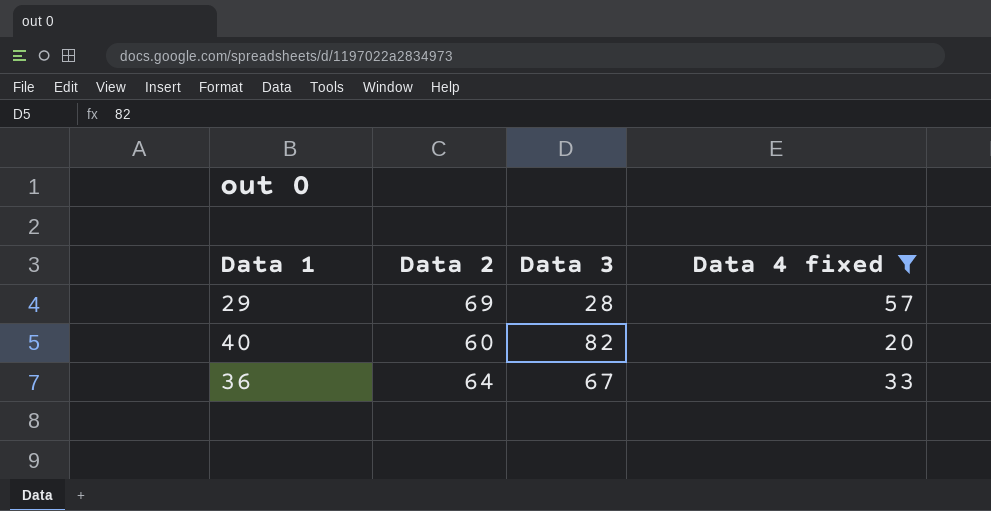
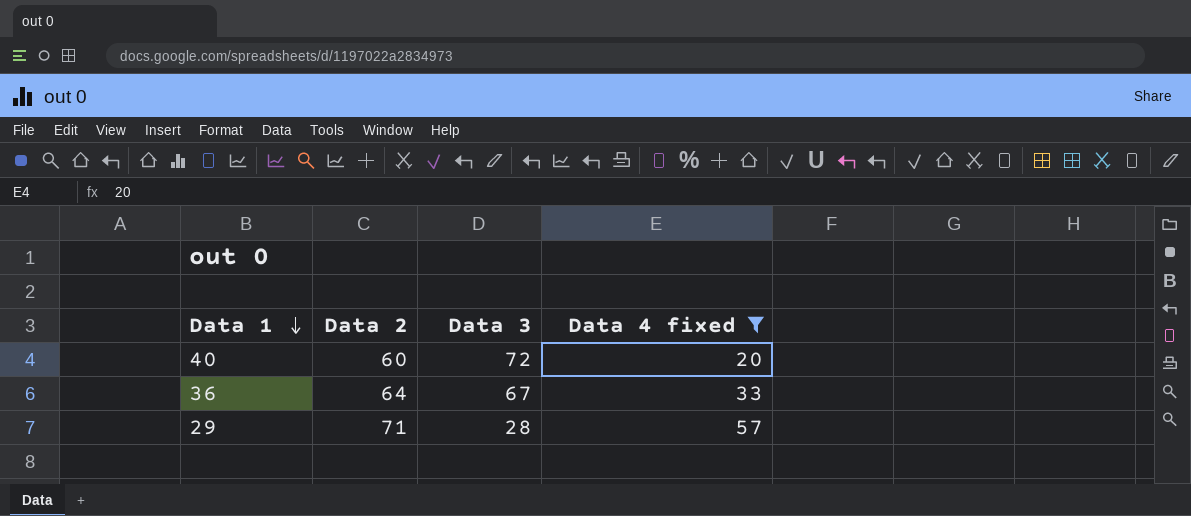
row order: none -> Data 1 descending
40 | Data 3: 82 -> 72
29 | Data 2: 69 -> 71

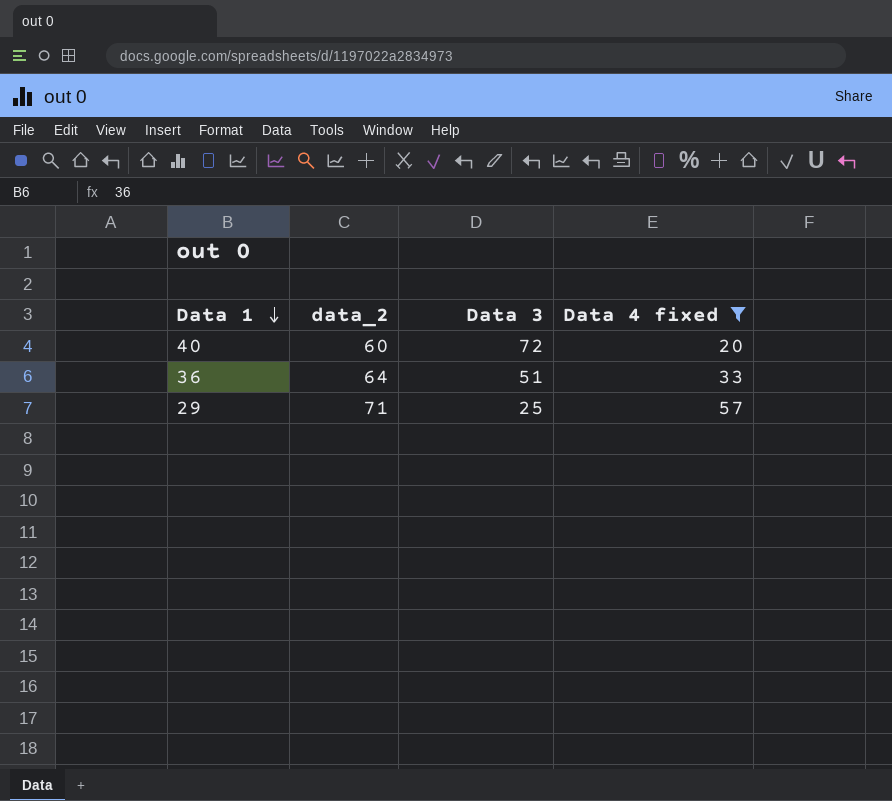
column name: Data 2 -> data_2
36 | Data 3: 67 -> 51
29 | Data 3: 28 -> 25

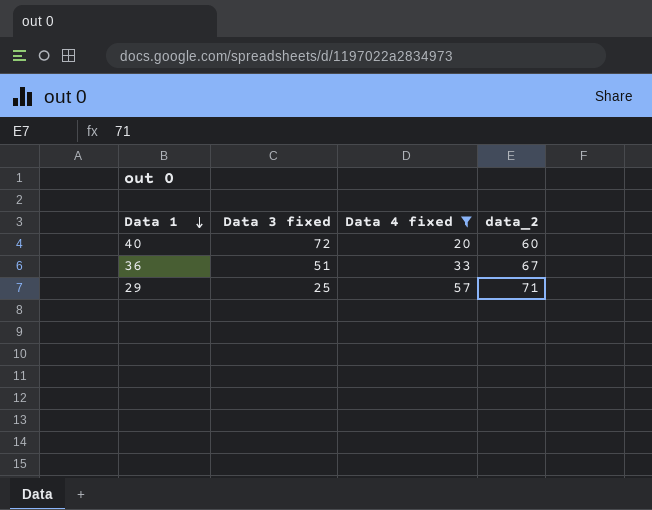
column name: Data 3 -> Data 3 fixed
column data_2 | position: 2 -> 4
36 | data_2: 64 -> 67

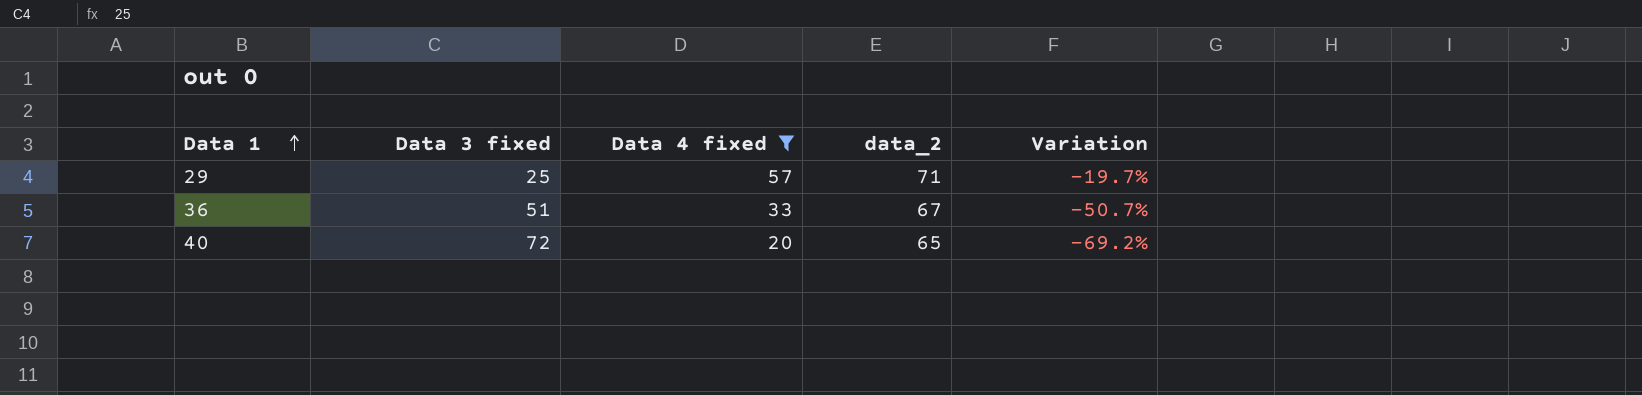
row order: Data 1 descending -> Data 1 ascending
column Variation | formula: none -> ([Data 4 fixed] - [data_2]) / [data_2]
40 | data_2: 60 -> 65

